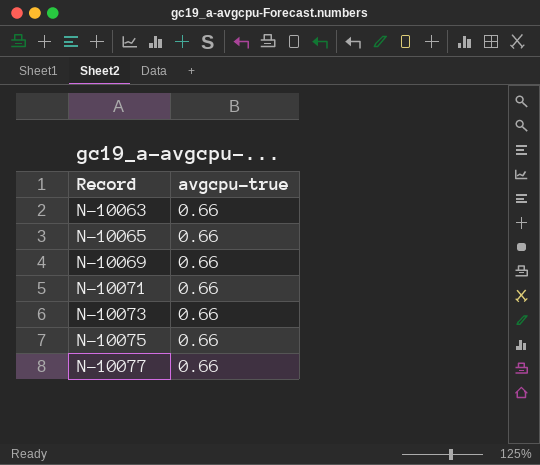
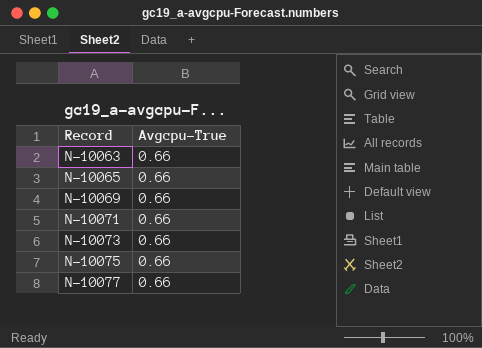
column name: avgcpu-true -> Avgcpu-True

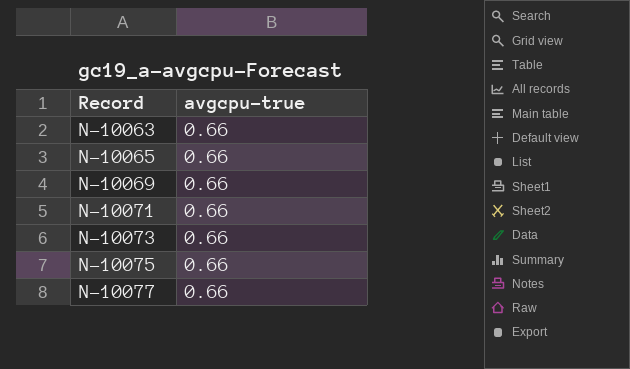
column name: Avgcpu-True -> avgcpu-true

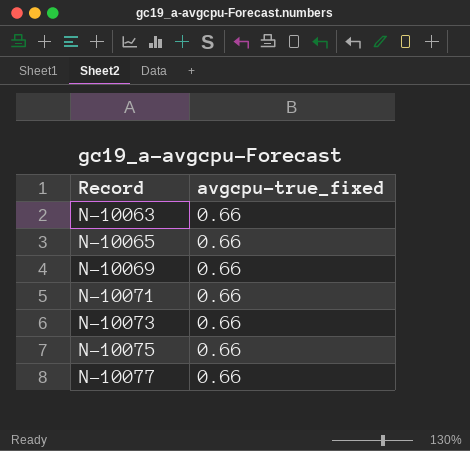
column name: avgcpu-true -> avgcpu-true_fixed

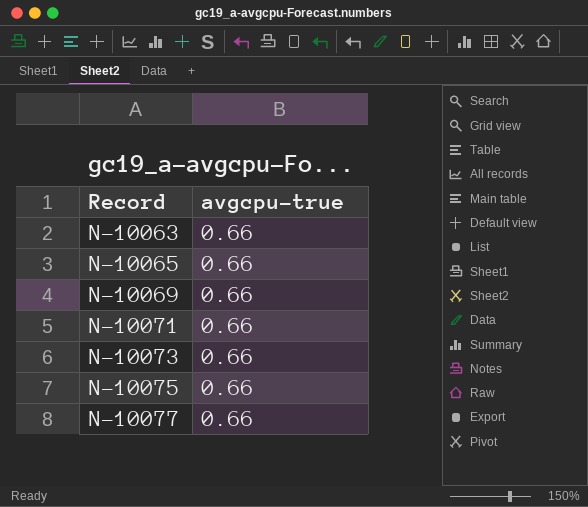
column name: avgcpu-true_fixed -> avgcpu-true

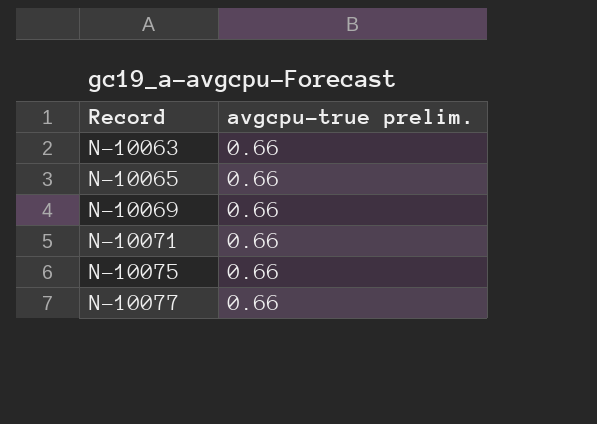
column name: avgcpu-true -> avgcpu-true prelim.
row N-10073: 0.66 -> none

